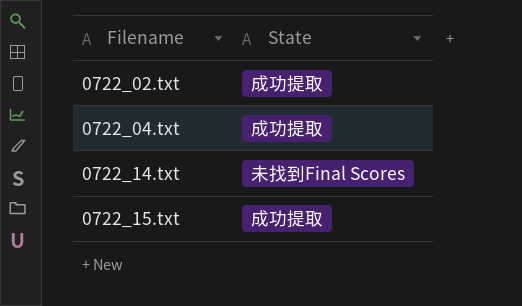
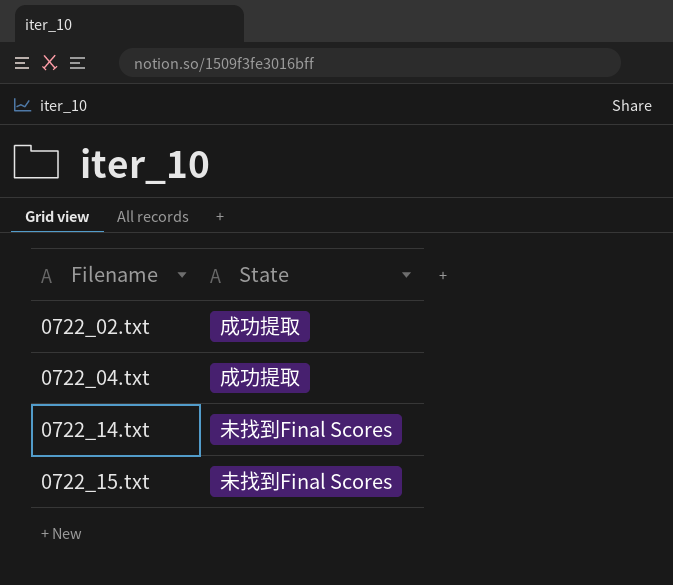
0722_15.txt | State: 成功提取 -> 未找到Final Scores

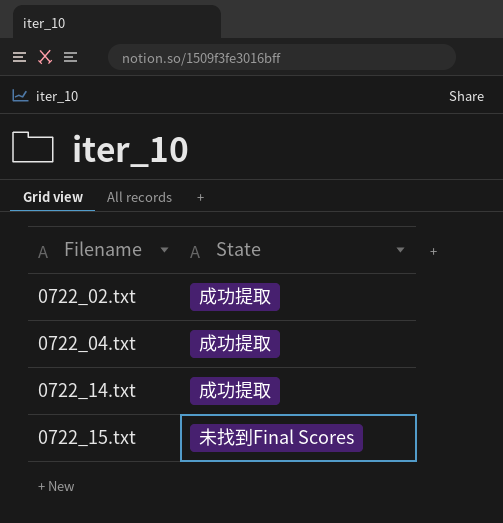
0722_14.txt | State: 未找到Final Scores -> 成功提取

